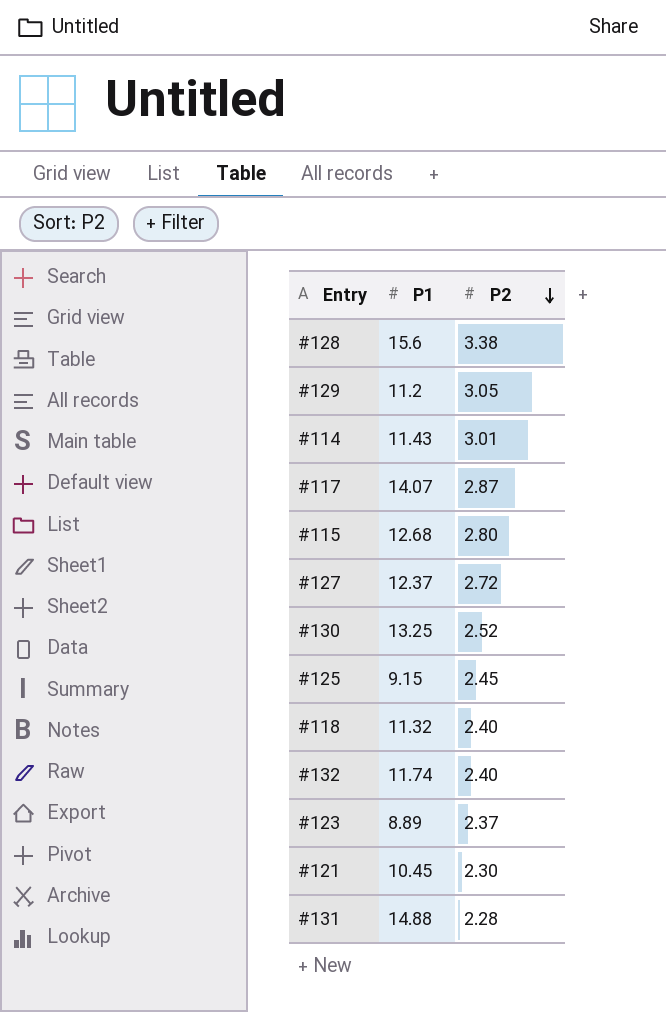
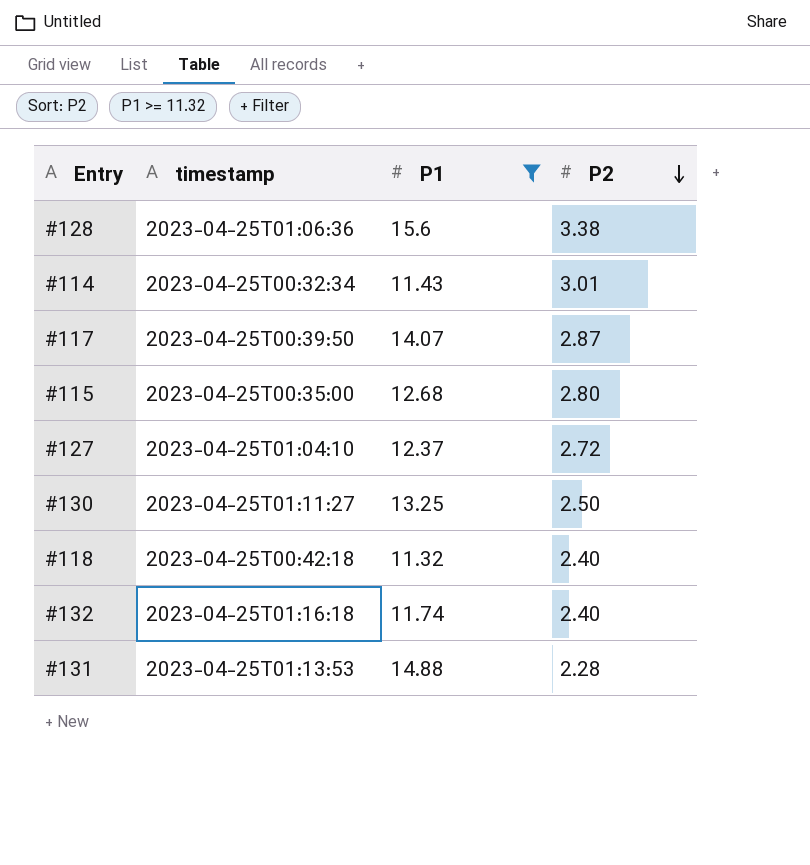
filter: none -> P1 >= 11.32
column timestamp | position: none -> 2
#130 | P2: 2.52 -> 2.50

